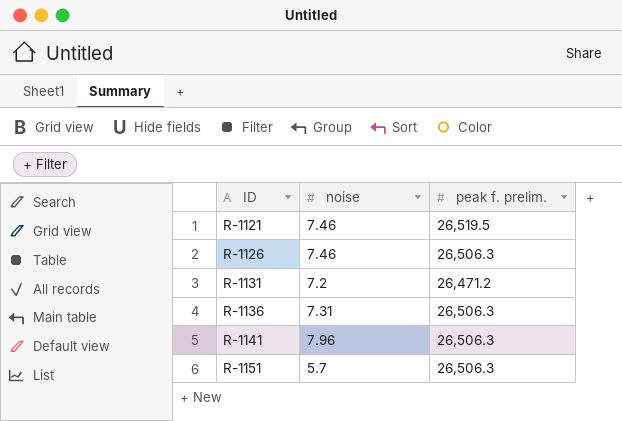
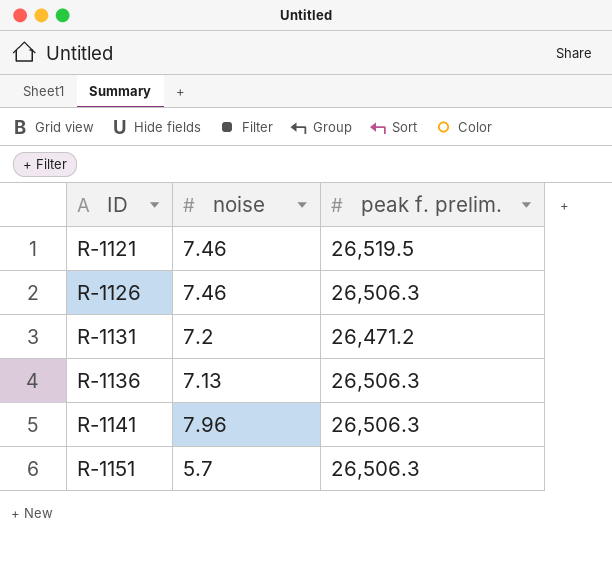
R-1136 | noise: 7.31 -> 7.13

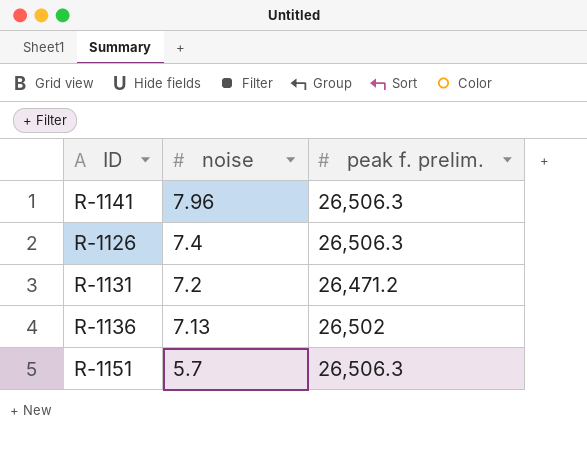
row order: ID ascending -> noise descending
row R-1121: 7.46 | 26,519.5 -> none
R-1126 | noise: 7.46 -> 7.4
R-1136 | peak f. prelim.: 26,506.3 -> 26,502

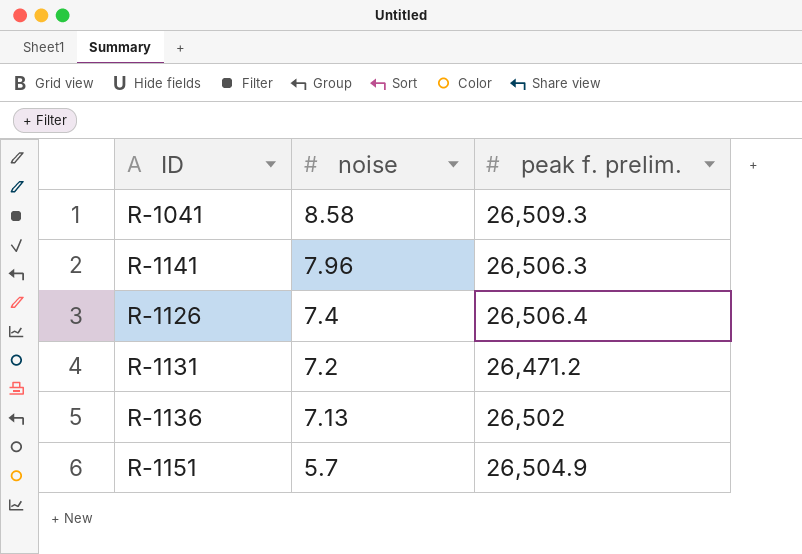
row R-1041: none -> 8.58 | 26,509.3
R-1126 | peak f. prelim.: 26,506.3 -> 26,506.4
R-1151 | peak f. prelim.: 26,506.3 -> 26,504.9

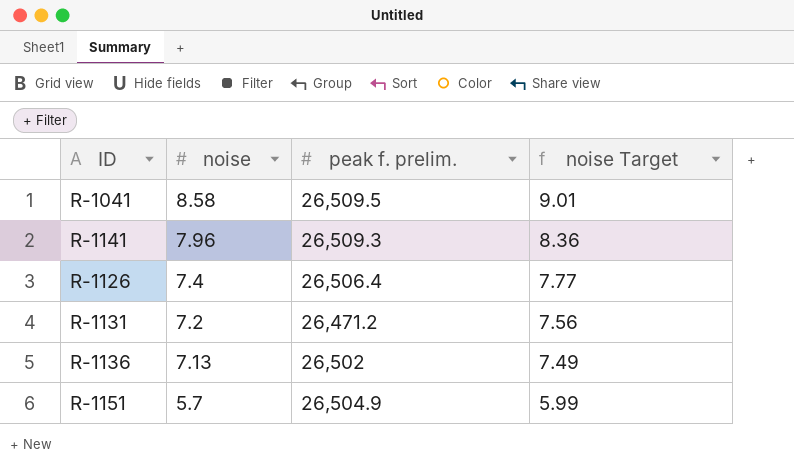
column noise Target | formula: none -> [noise] * 1.05
R-1041 | peak f. prelim.: 26,509.3 -> 26,509.5
R-1141 | peak f. prelim.: 26,506.3 -> 26,509.3

